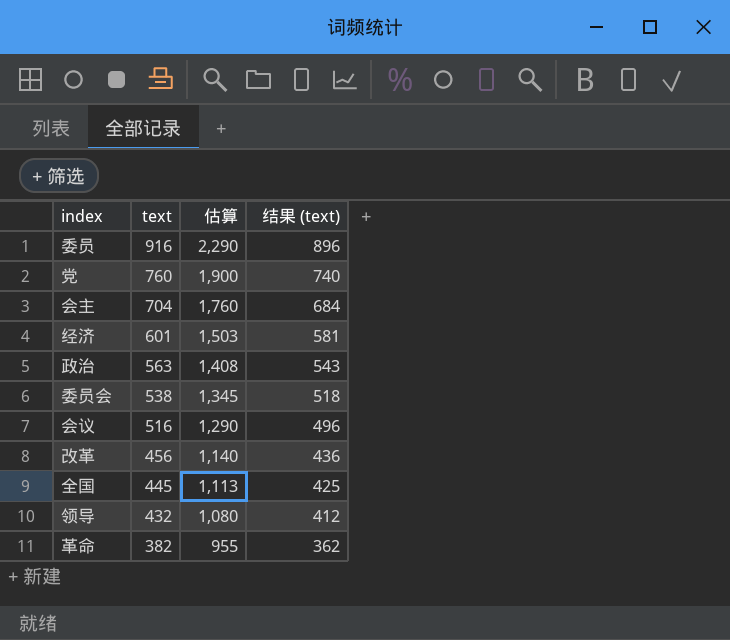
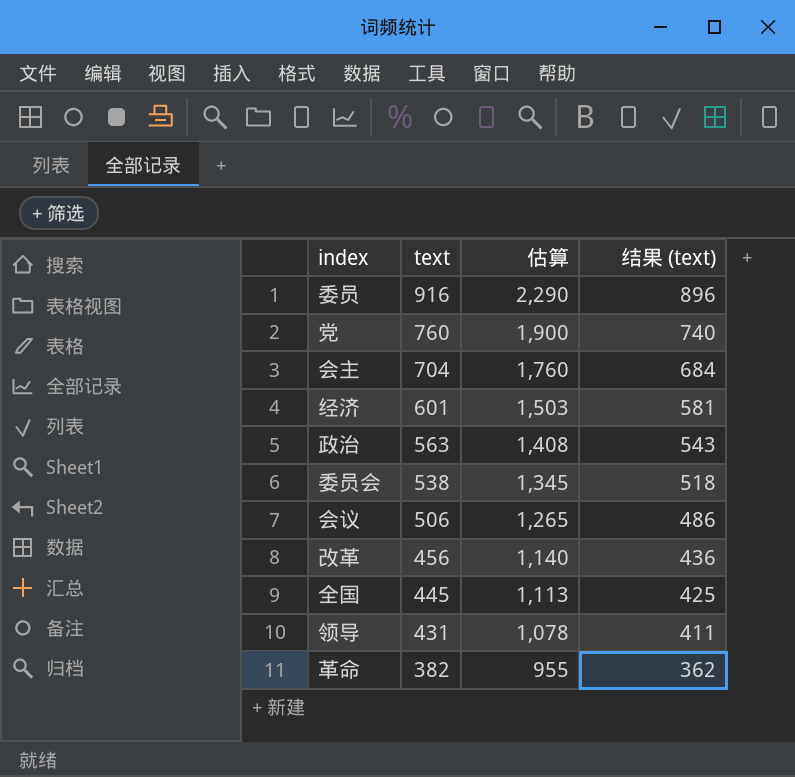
会议 | text: 516 -> 506
会议 | 估算: 1,290 -> 1,265
会议 | 结果 (text): 496 -> 486
领导 | text: 432 -> 431
领导 | 估算: 1,080 -> 1,078
领导 | 结果 (text): 412 -> 411

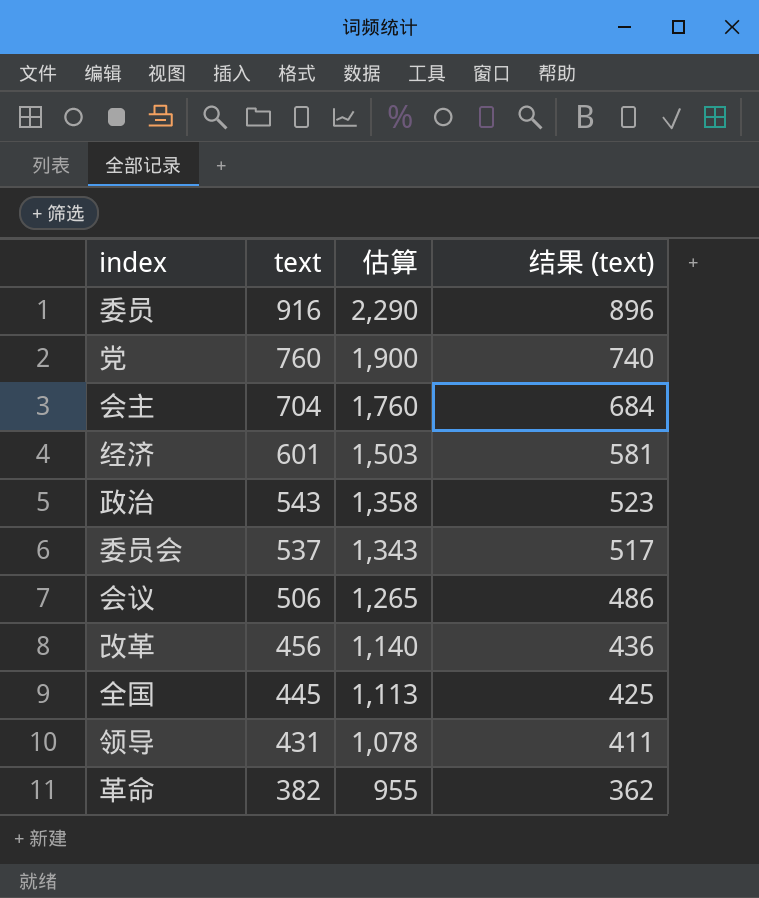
政治 | text: 563 -> 543
政治 | 估算: 1,408 -> 1,358
政治 | 结果 (text): 543 -> 523
委员会 | text: 538 -> 537
委员会 | 估算: 1,345 -> 1,343
委员会 | 结果 (text): 518 -> 517

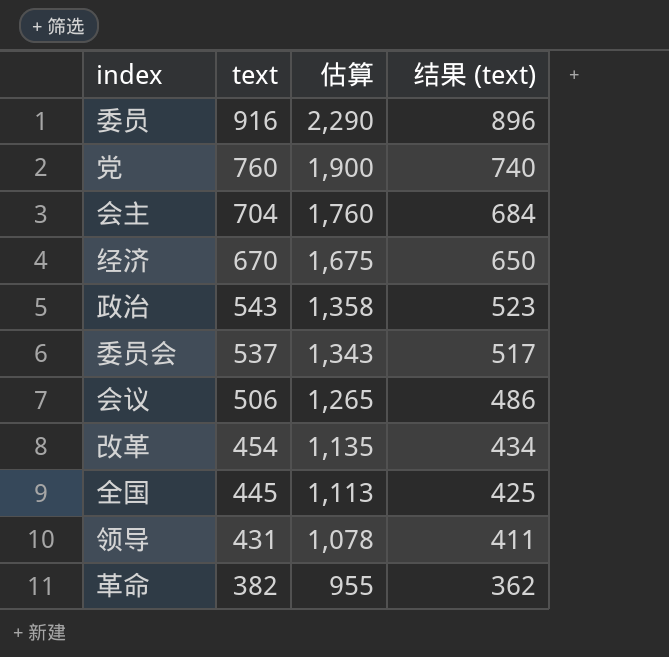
经济 | text: 601 -> 670
经济 | 估算: 1,503 -> 1,675
经济 | 结果 (text): 581 -> 650
改革 | text: 456 -> 454
改革 | 估算: 1,140 -> 1,135
改革 | 结果 (text): 436 -> 434

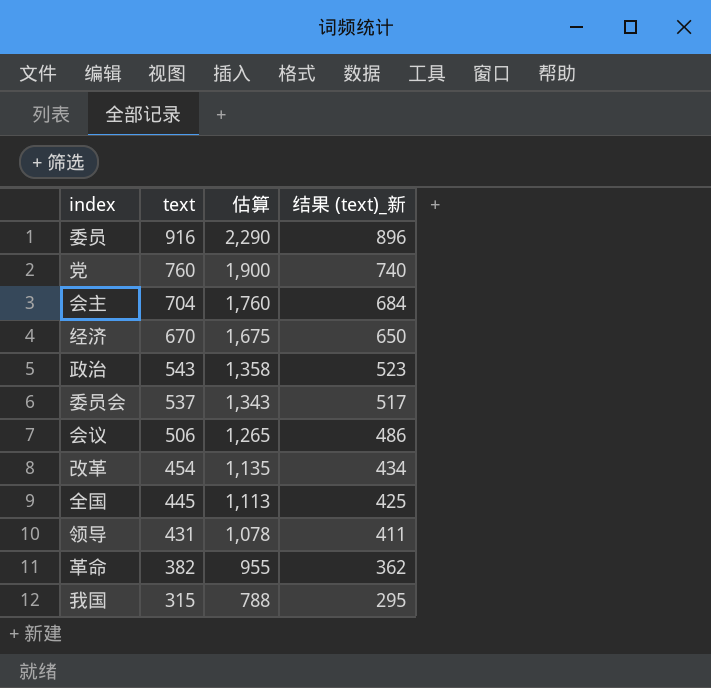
column name: 结果 (text) -> 结果 (text)_新
row 我国: none -> 315 | 788 | 295

